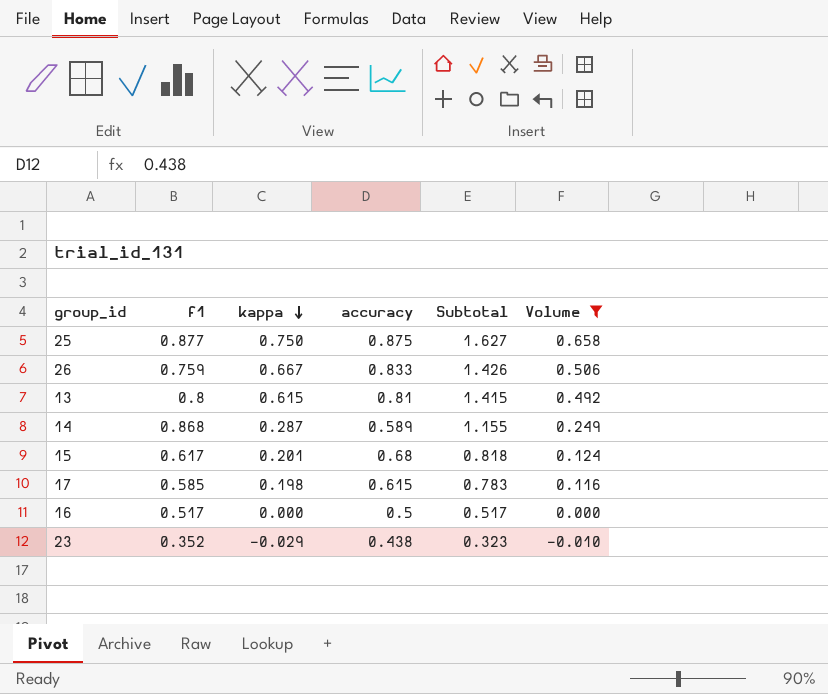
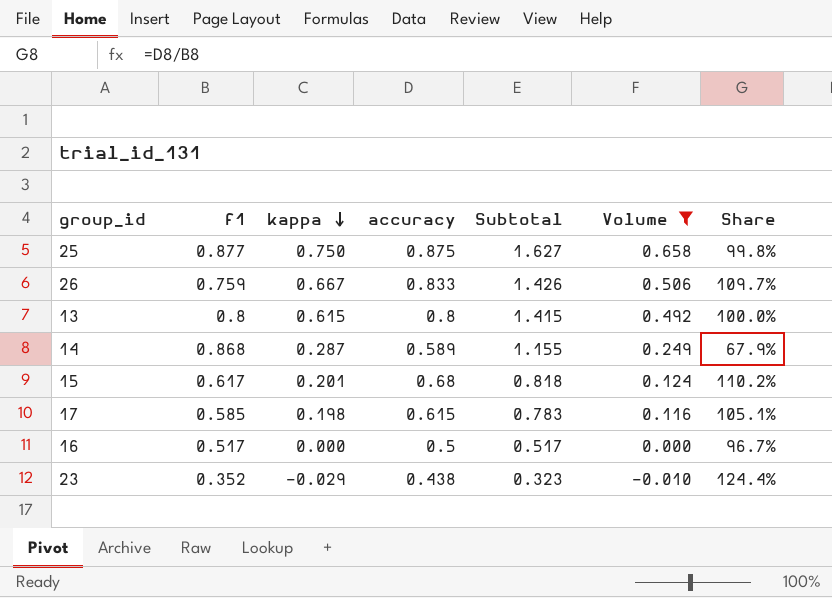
column Share | formula: none -> [accuracy] / [f1]
13 | accuracy: 0.81 -> 0.8

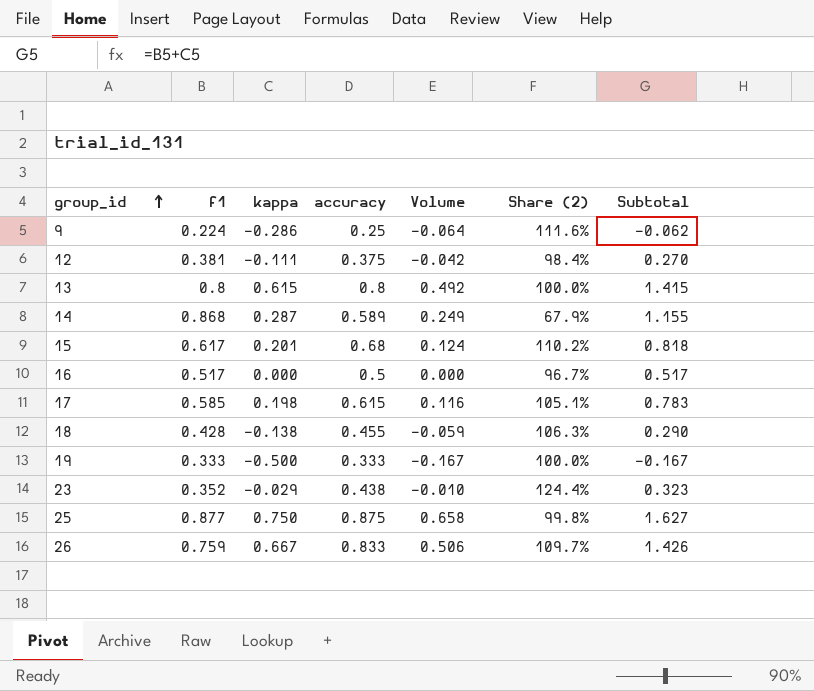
filter: Volume >= -0.010 -> none
row order: kappa descending -> group_id ascending
column name: Share -> Share (2)
column Subtotal | position: 5 -> 7

